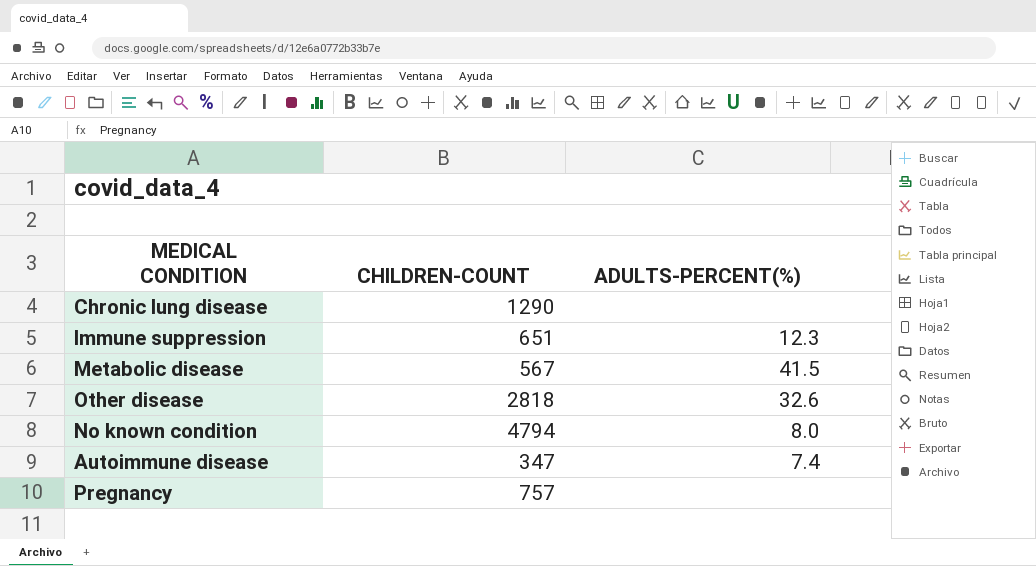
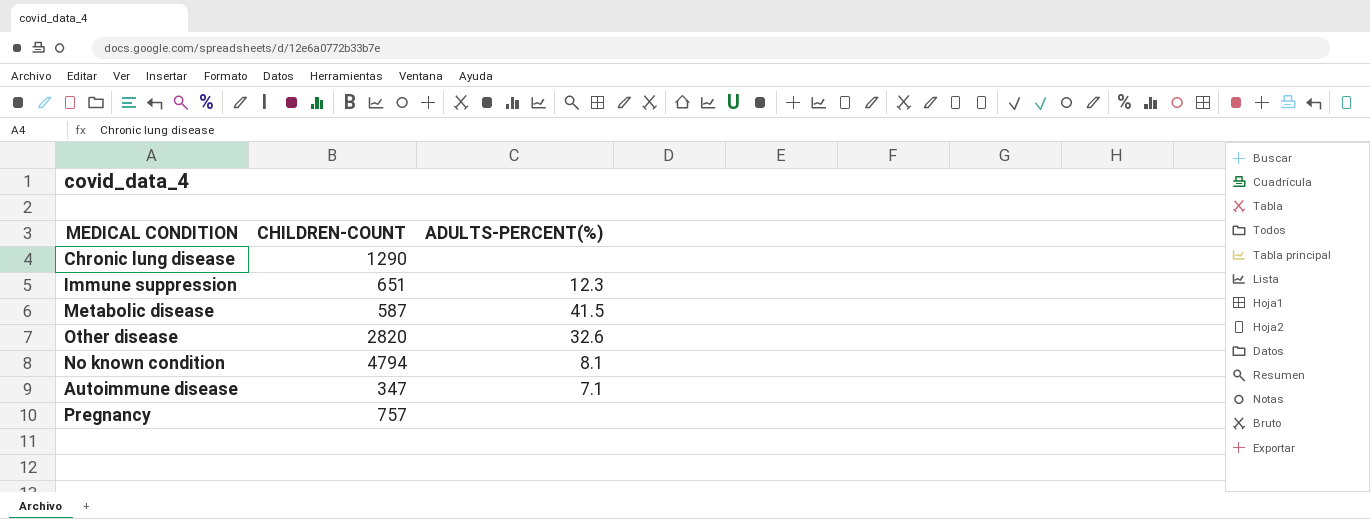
Metabolic disease | CHILDREN-COUNT: 567 -> 587
Other disease | CHILDREN-COUNT: 2818 -> 2820
No known condition | ADULTS-PERCENT(%): 8.0 -> 8.1
Autoimmune disease | ADULTS-PERCENT(%): 7.4 -> 7.1

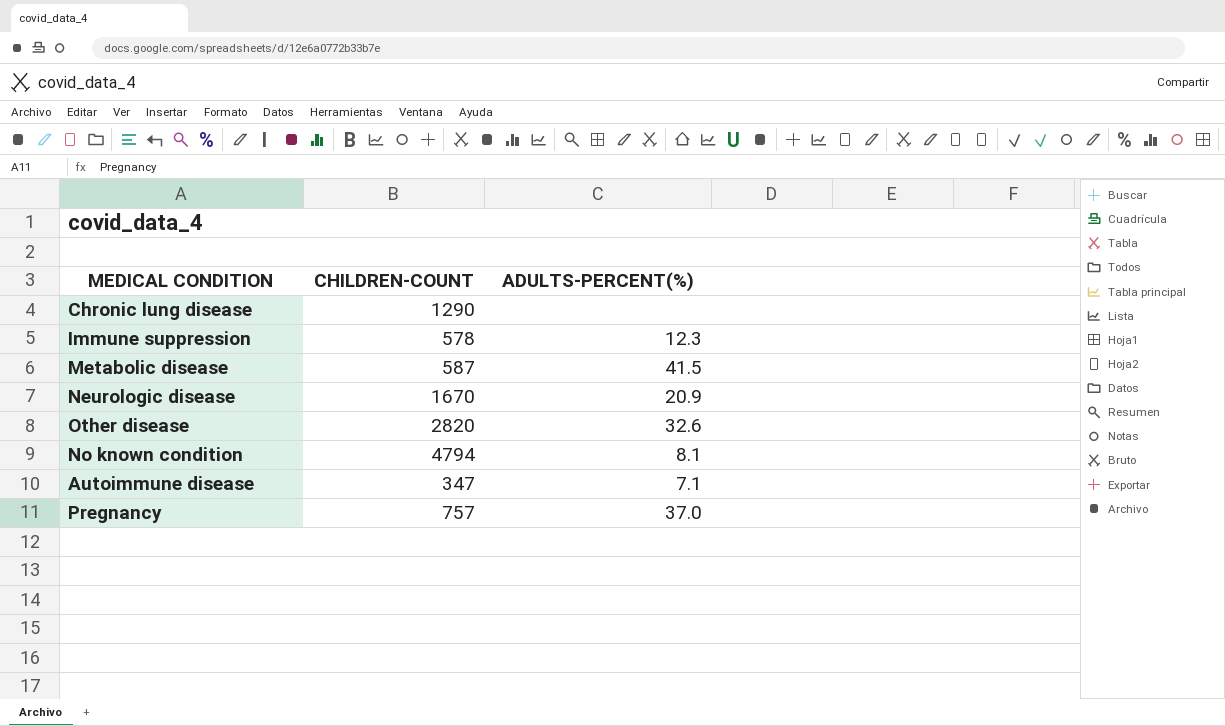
Immune suppression | CHILDREN-COUNT: 651 -> 578
row Neurologic disease: none -> 1670 | 20.9
Pregnancy | ADULTS-PERCENT(%): none -> 37.0

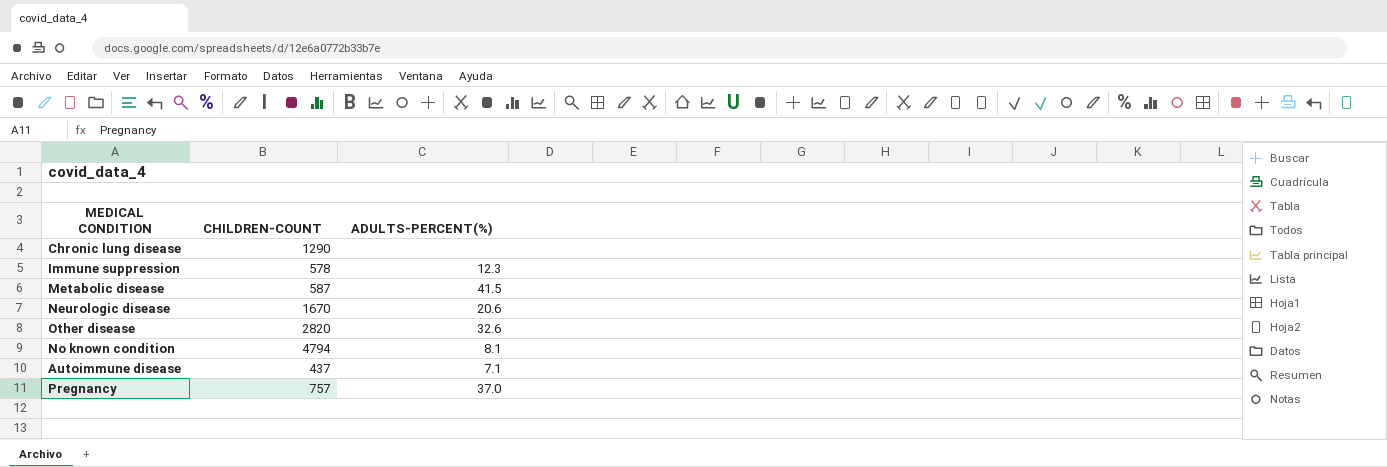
Neurologic disease | ADULTS-PERCENT(%): 20.9 -> 20.6
Autoimmune disease | CHILDREN-COUNT: 347 -> 437

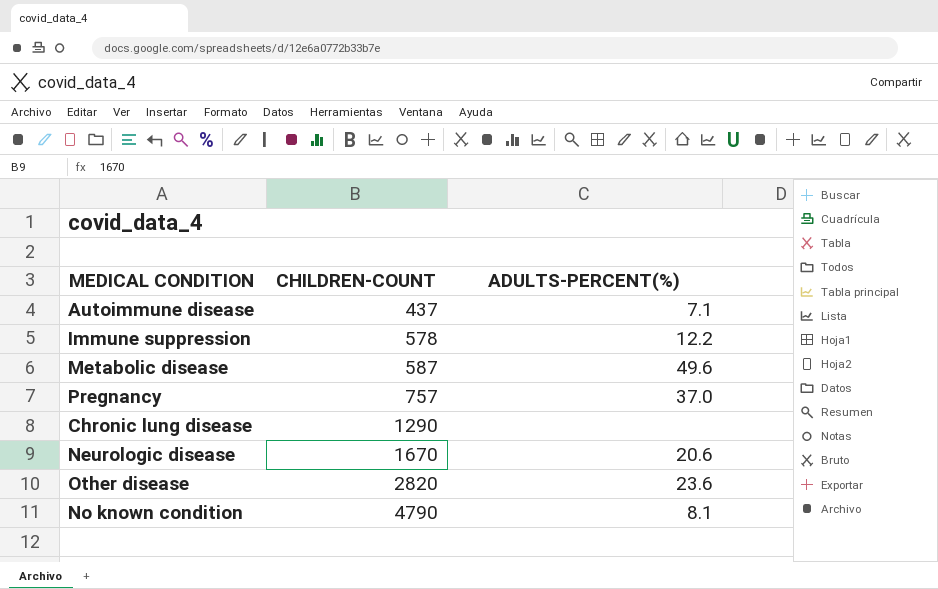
row order: none -> CHILDREN-COUNT ascending
Immune suppression | ADULTS-PERCENT(%): 12.3 -> 12.2
Metabolic disease | ADULTS-PERCENT(%): 41.5 -> 49.6
Other disease | ADULTS-PERCENT(%): 32.6 -> 23.6
No known condition | CHILDREN-COUNT: 4794 -> 4790

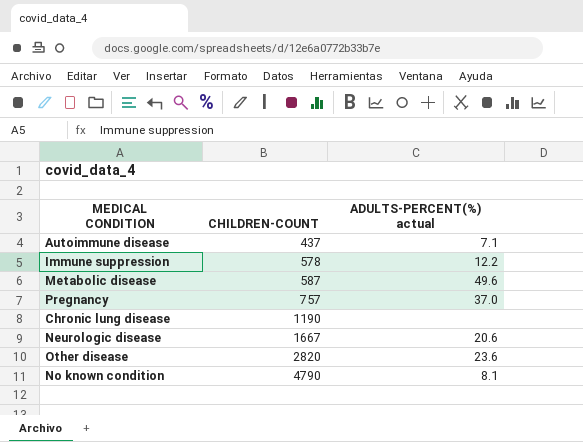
column name: ADULTS-PERCENT(%) -> ADULTS-PERCENT(%) actual
Chronic lung disease | CHILDREN-COUNT: 1290 -> 1190
Neurologic disease | CHILDREN-COUNT: 1670 -> 1667

